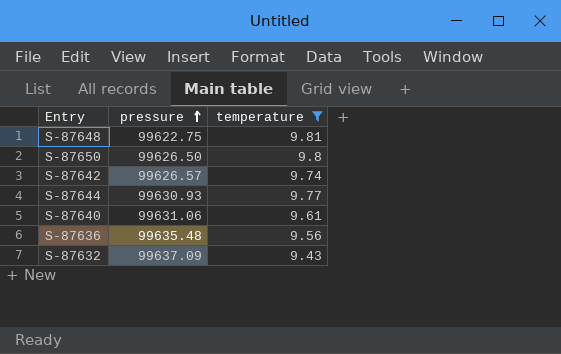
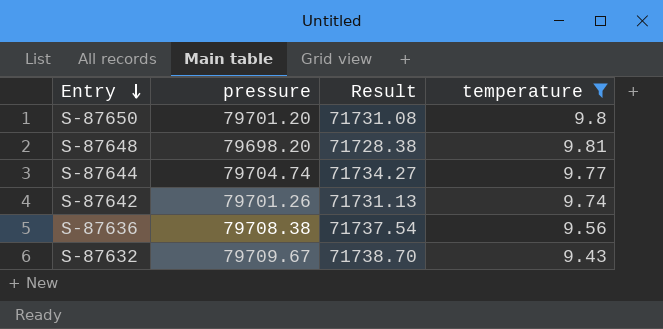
row order: pressure ascending -> Entry descending
column Result | formula: none -> [pressure] * 0.9
row S-87640: 99631.06 | 9.61 -> none
S-87650 | pressure: 99626.50 -> 79701.20
S-87648 | pressure: 99622.75 -> 79698.20
S-87644 | pressure: 99630.93 -> 79704.74
S-87642 | pressure: 99626.57 -> 79701.26
S-87636 | pressure: 99635.48 -> 79708.38
S-87632 | pressure: 99637.09 -> 79709.67

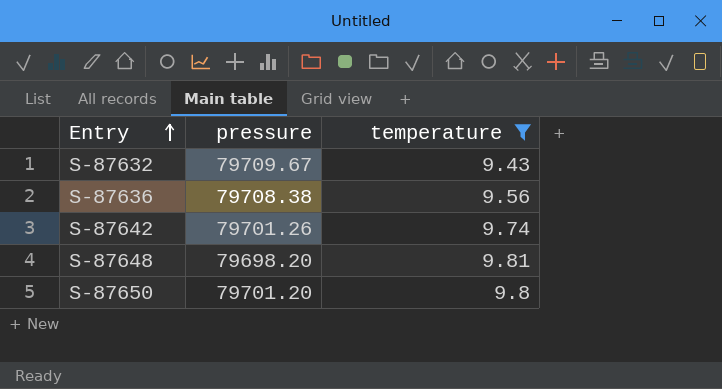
row order: Entry descending -> Entry ascending
column Result | formula: [pressure] * 0.9 -> none
row S-87644: 79704.74 | 71734.27 | 9.77 -> none

